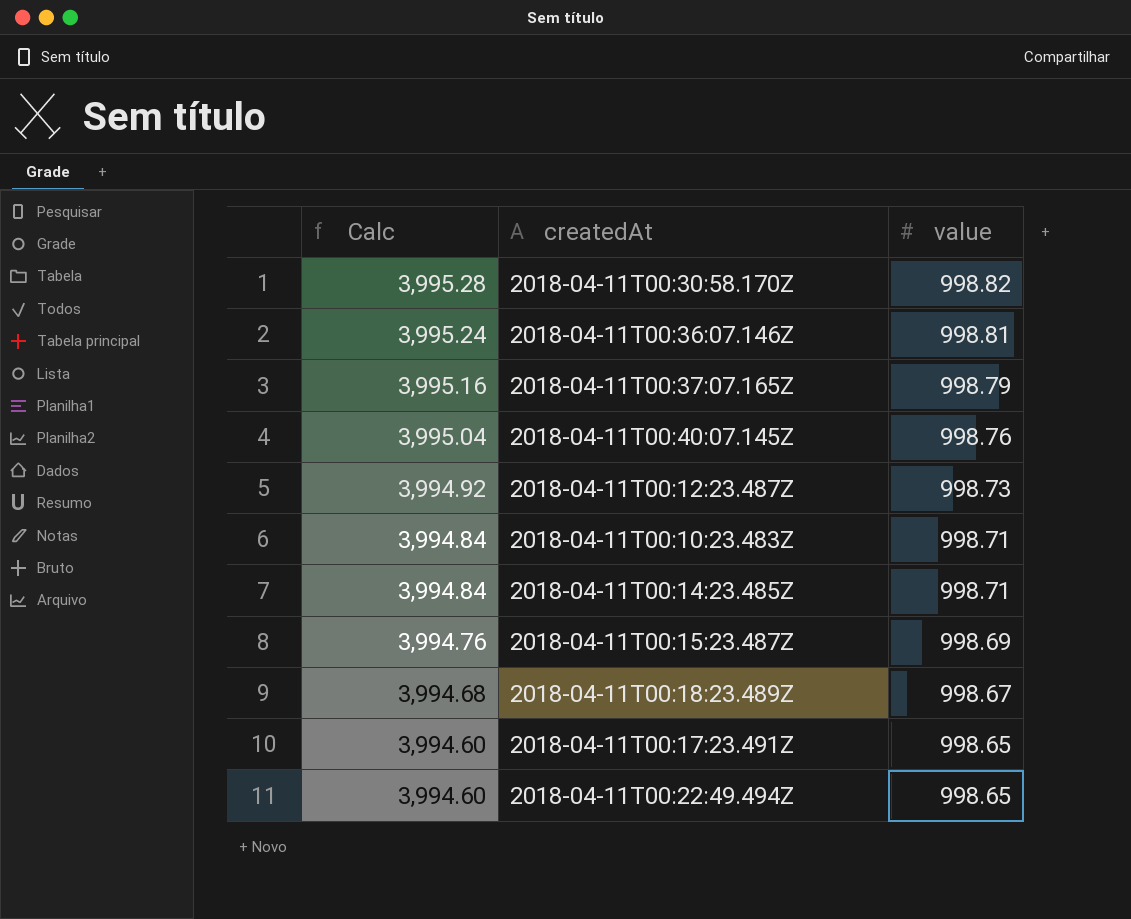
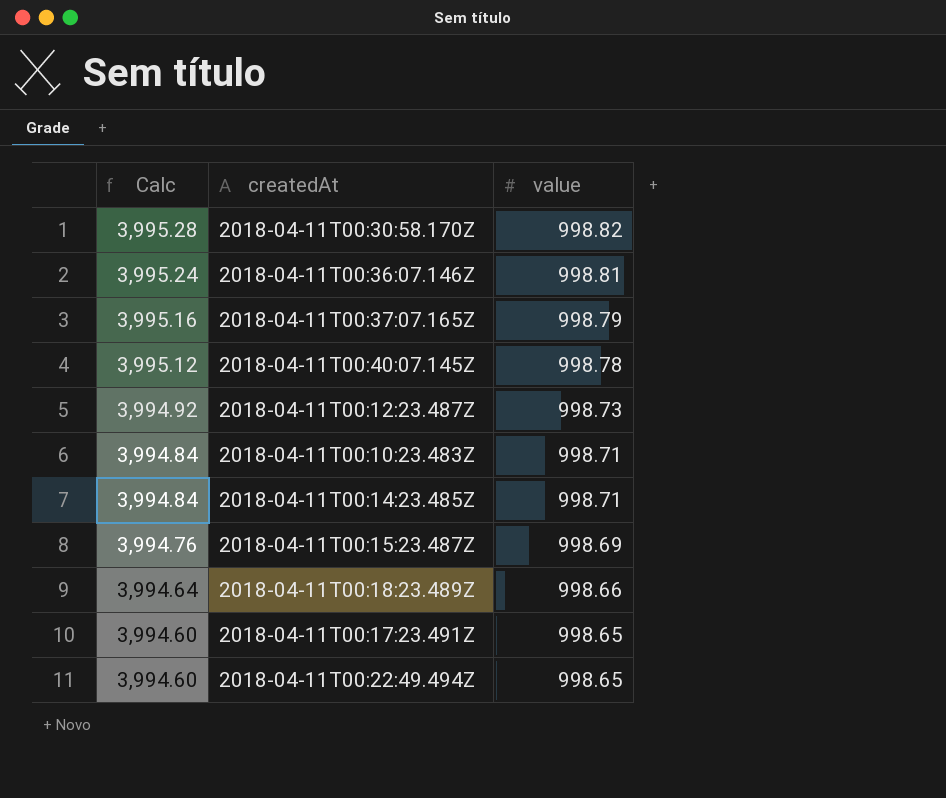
2018-04-11T00:40:07.145Z | Calc: 3,995.04 -> 3,995.12
2018-04-11T00:40:07.145Z | value: 998.76 -> 998.78
2018-04-11T00:18:23.489Z | Calc: 3,994.68 -> 3,994.64
2018-04-11T00:18:23.489Z | value: 998.67 -> 998.66

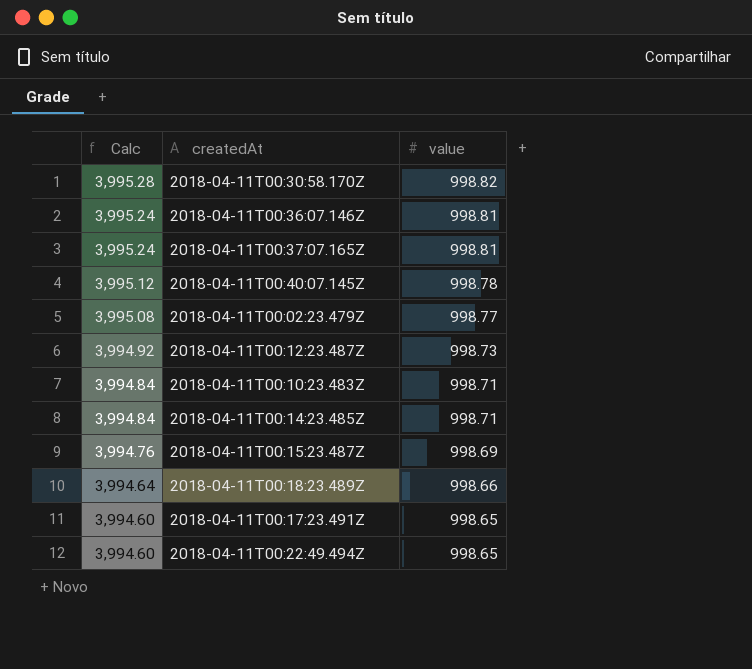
2018-04-11T00:37:07.165Z | Calc: 3,995.16 -> 3,995.24
2018-04-11T00:37:07.165Z | value: 998.79 -> 998.81
row 2018-04-11T00:02:23.479Z: none -> 3,995.08 | 998.77

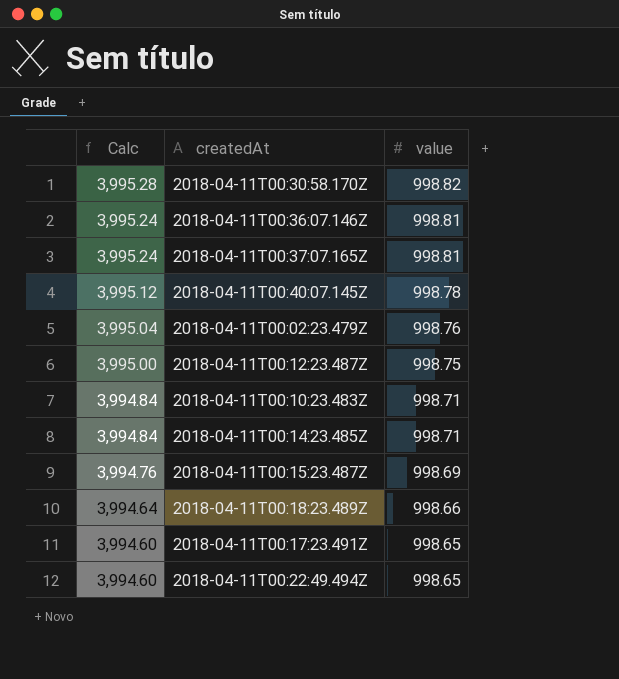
2018-04-11T00:02:23.479Z | Calc: 3,995.08 -> 3,995.04
2018-04-11T00:02:23.479Z | value: 998.77 -> 998.76
2018-04-11T00:12:23.487Z | Calc: 3,994.92 -> 3,995.00
2018-04-11T00:12:23.487Z | value: 998.73 -> 998.75

